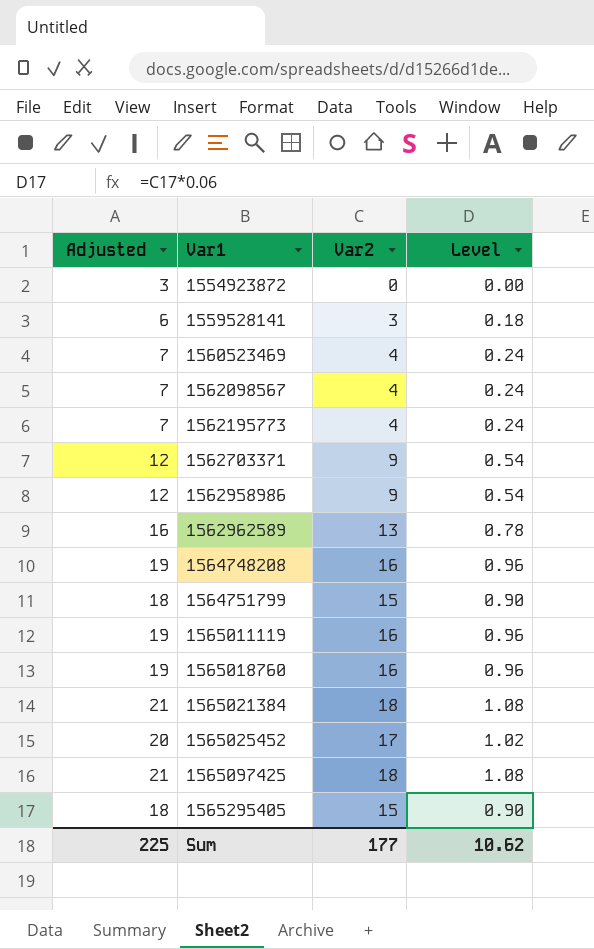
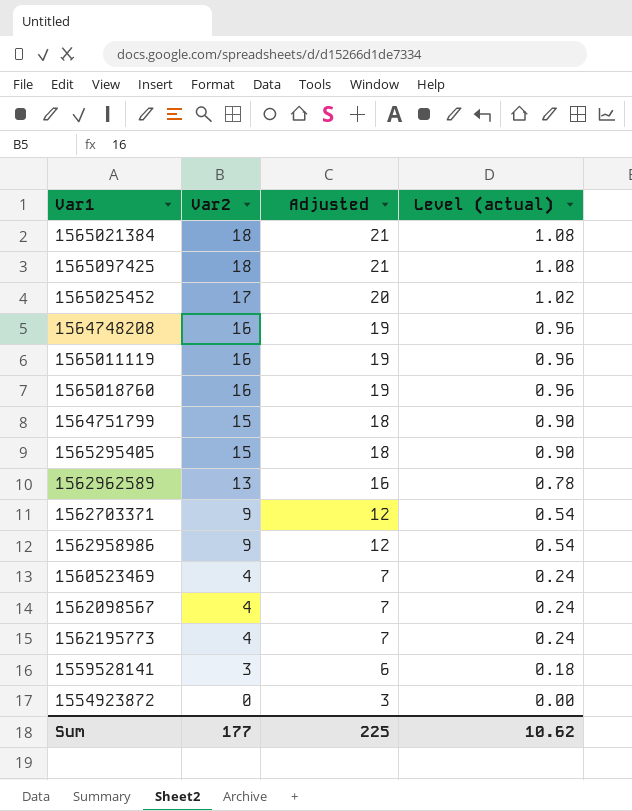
row order: Var1 ascending -> Var2 descending
column Adjusted | position: 1 -> 3
column name: Level -> Level (actual)

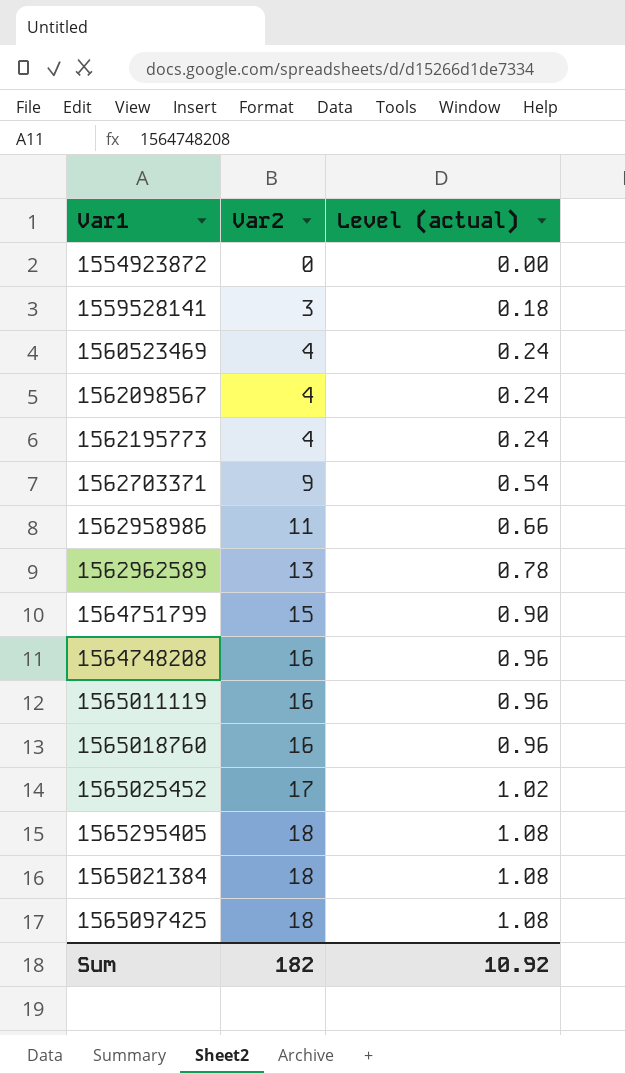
row order: Var2 descending -> Var2 ascending
column Adjusted | formula: [Var2] + 3 -> none
1562958986 | Var2: 9 -> 11
1562958986 | Level (actual): 0.54 -> 0.66
1565295405 | Var2: 15 -> 18
1565295405 | Level (actual): 0.90 -> 1.08
Sum | Var2: 177 -> 182
Sum | Level (actual): 10.62 -> 10.92

